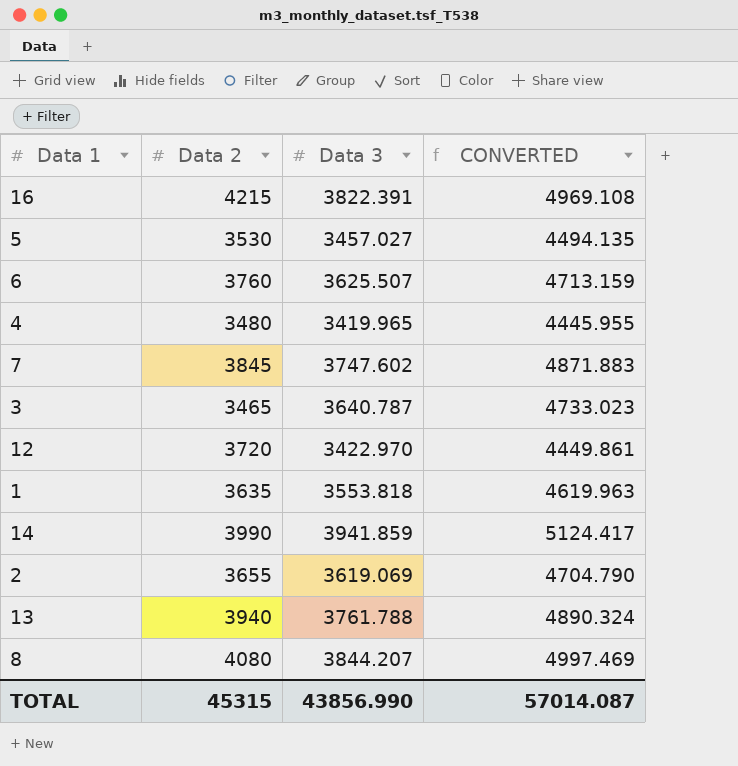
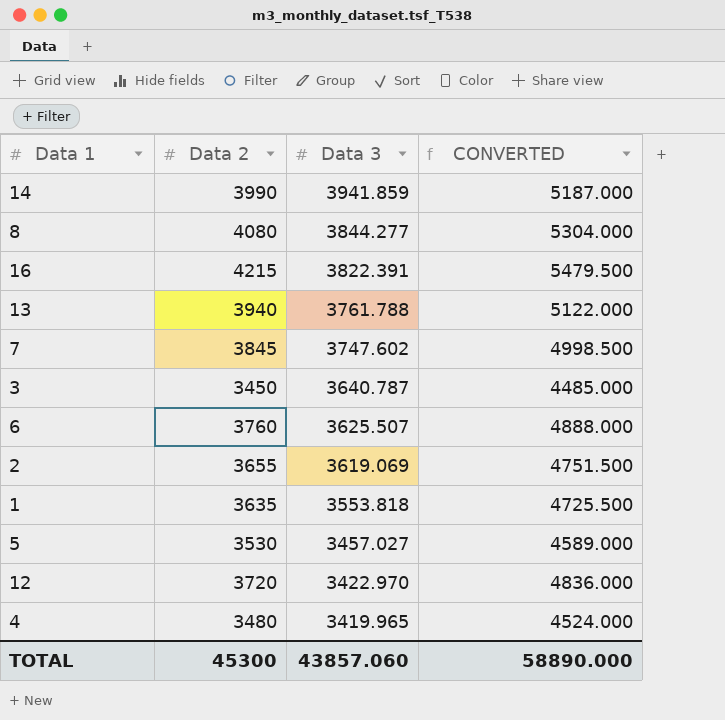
row order: none -> Data 3 descending
column CONVERTED | formula: [Data 3] * 1.3 -> [Data 2] * 1.3
8 | Data 3: 3844.207 -> 3844.277
3 | Data 2: 3465 -> 3450
TOTAL | Data 2: 45315 -> 45300
TOTAL | Data 3: 43856.990 -> 43857.060
TOTAL | CONVERTED: 57014.087 -> 58890.000

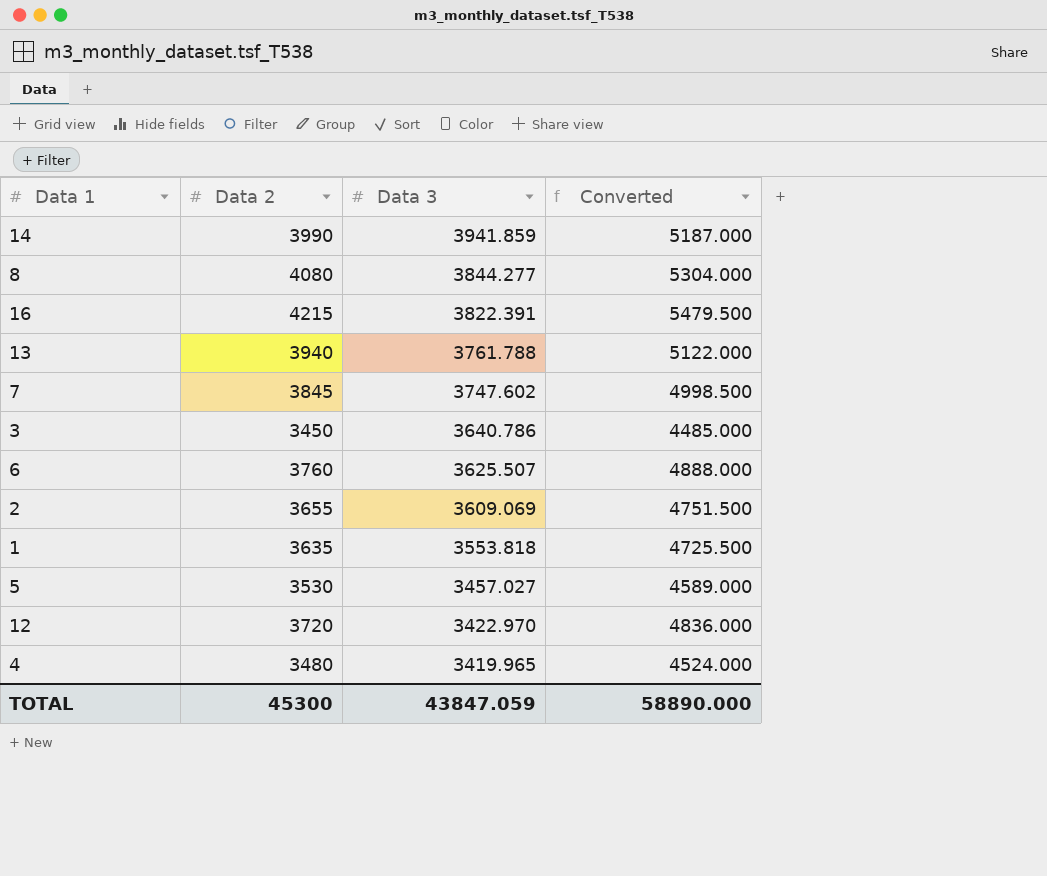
column name: CONVERTED -> Converted
3 | Data 3: 3640.787 -> 3640.786
2 | Data 3: 3619.069 -> 3609.069
TOTAL | Data 3: 43857.060 -> 43847.059

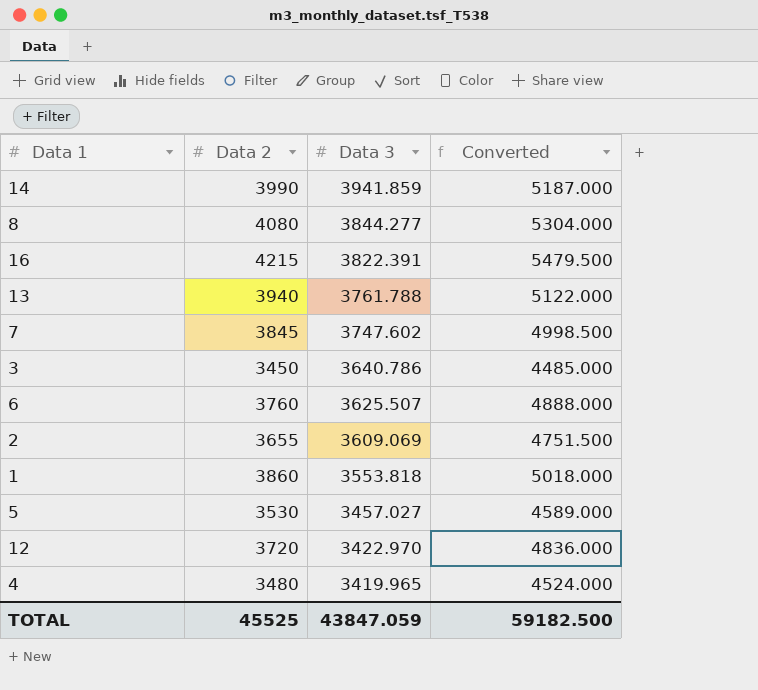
1 | Data 2: 3635 -> 3860
1 | Converted: 4725.500 -> 5018.000
TOTAL | Data 2: 45300 -> 45525
TOTAL | Converted: 58890.000 -> 59182.500

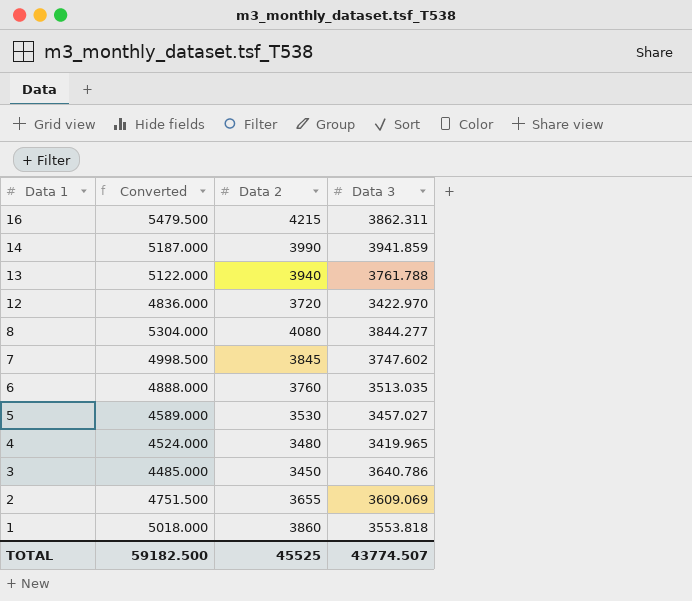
row order: Data 3 descending -> Data 1 descending
column Converted | position: 4 -> 2
16 | Data 3: 3822.391 -> 3862.311
6 | Data 3: 3625.507 -> 3513.035
TOTAL | Data 3: 43847.059 -> 43774.507

